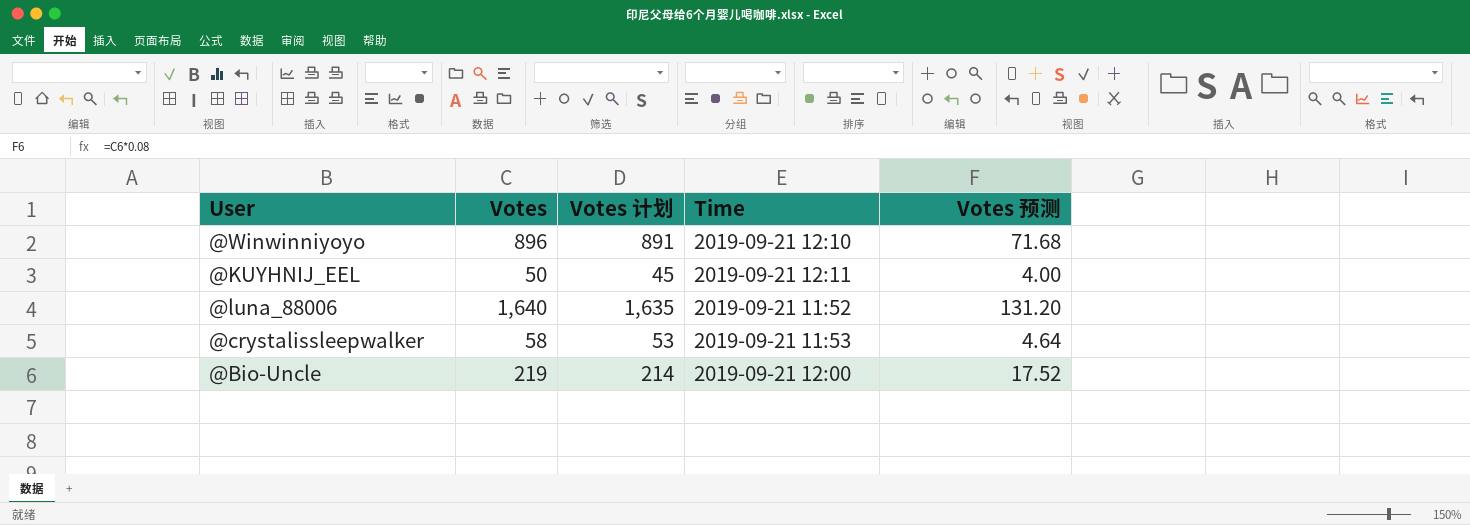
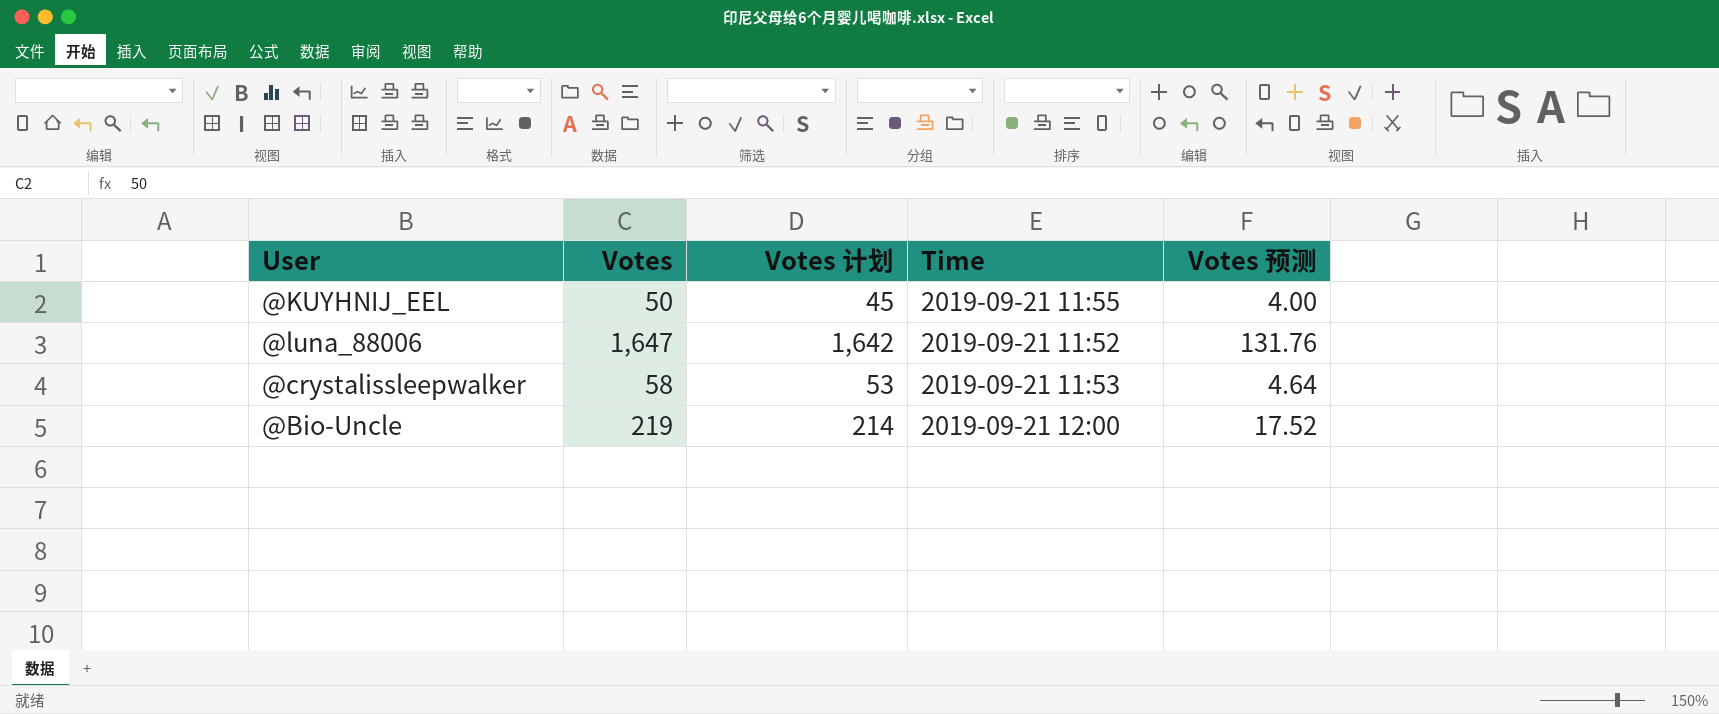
row @Winwinniyoyo: 896 | 891 | 2019-09-21 12:10 | 71.68 -> none
@KUYHNIJ_EEL | Time: 2019-09-21 12:11 -> 2019-09-21 11:55
@luna_88006 | Votes: 1,640 -> 1,647
@luna_88006 | Votes 计划: 1,635 -> 1,642
@luna_88006 | Votes 预测: 131.20 -> 131.76

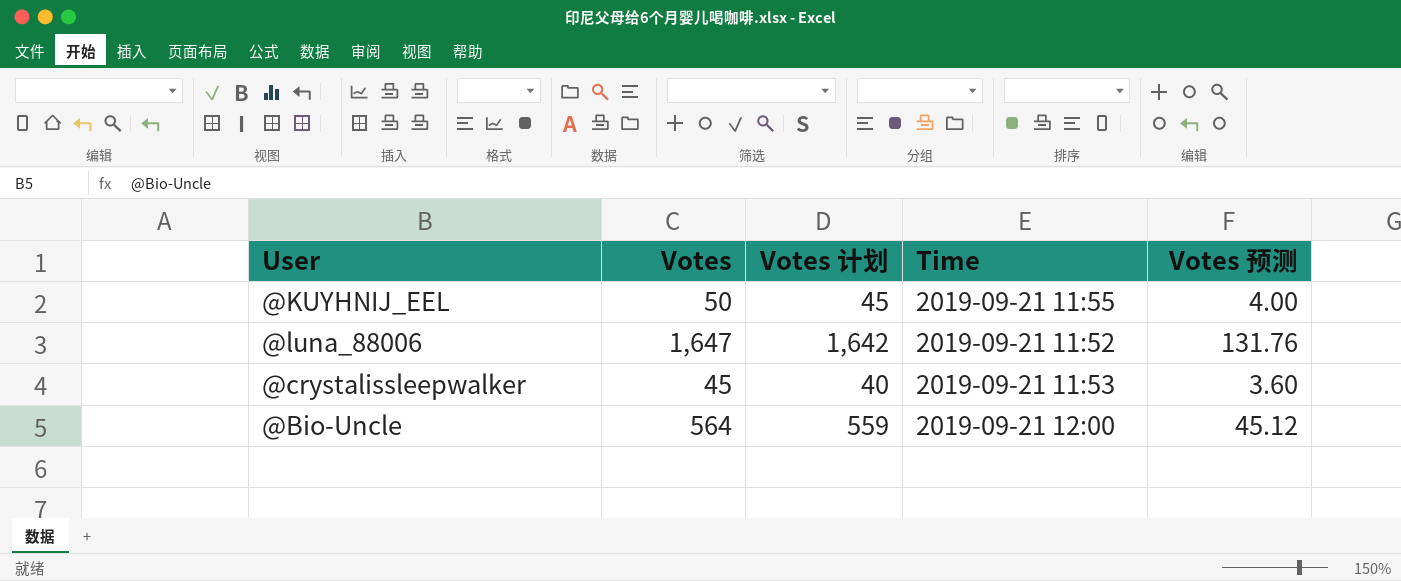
@crystalissleepwalker | Votes: 58 -> 45
@crystalissleepwalker | Votes 计划: 53 -> 40
@crystalissleepwalker | Votes 预测: 4.64 -> 3.60
@Bio-Uncle | Votes: 219 -> 564
@Bio-Uncle | Votes 计划: 214 -> 559
@Bio-Uncle | Votes 预测: 17.52 -> 45.12

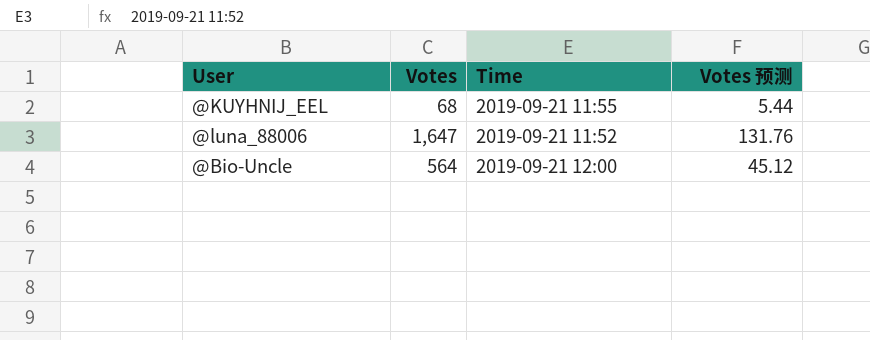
column Votes 计划 | formula: [Votes] - 5 -> none
row @crystalissleepwalker: 45 | 40 | 2019-09-21 11:53 | 3.60 -> none
@KUYHNIJ_EEL | Votes: 50 -> 68
@KUYHNIJ_EEL | Votes 预测: 4.00 -> 5.44

